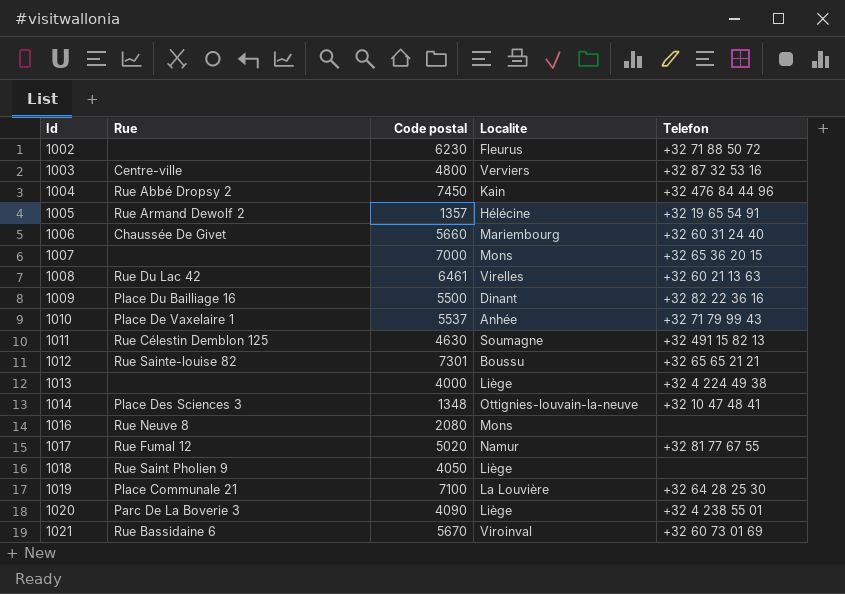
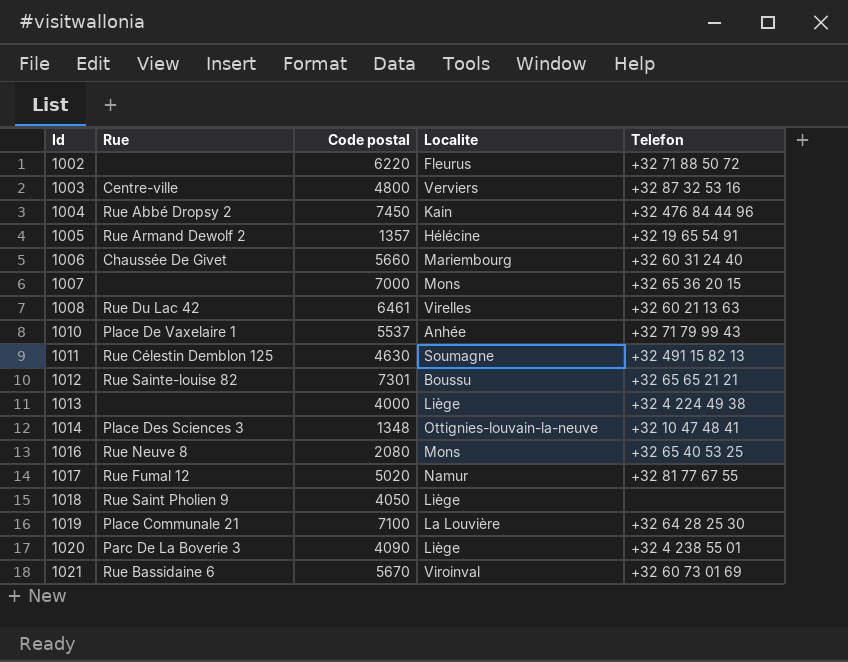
row 1009: Place Du Bailliage 16 | 5500 | Dinant | +32 82 22 36 16 -> none
1002 | Code postal: 6230 -> 6220
1016 | Telefon: none -> +32 65 40 53 25

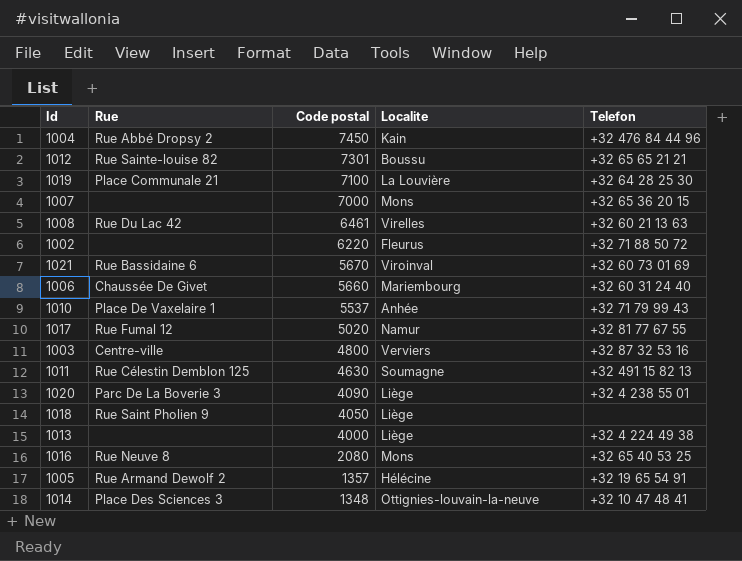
row order: Id ascending -> Code postal descending

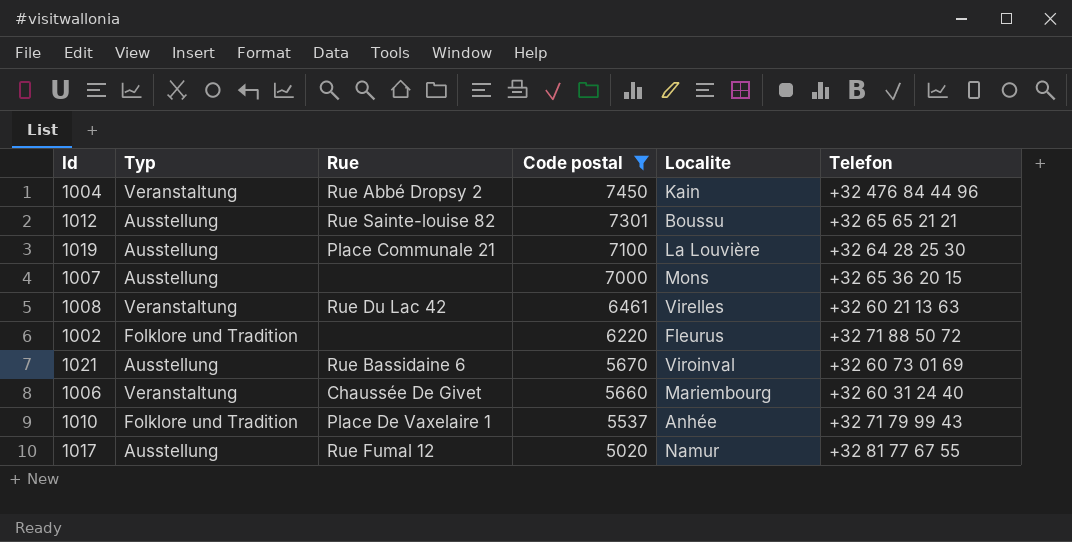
filter: none -> Code postal >= 5020
column Typ | position: none -> 2

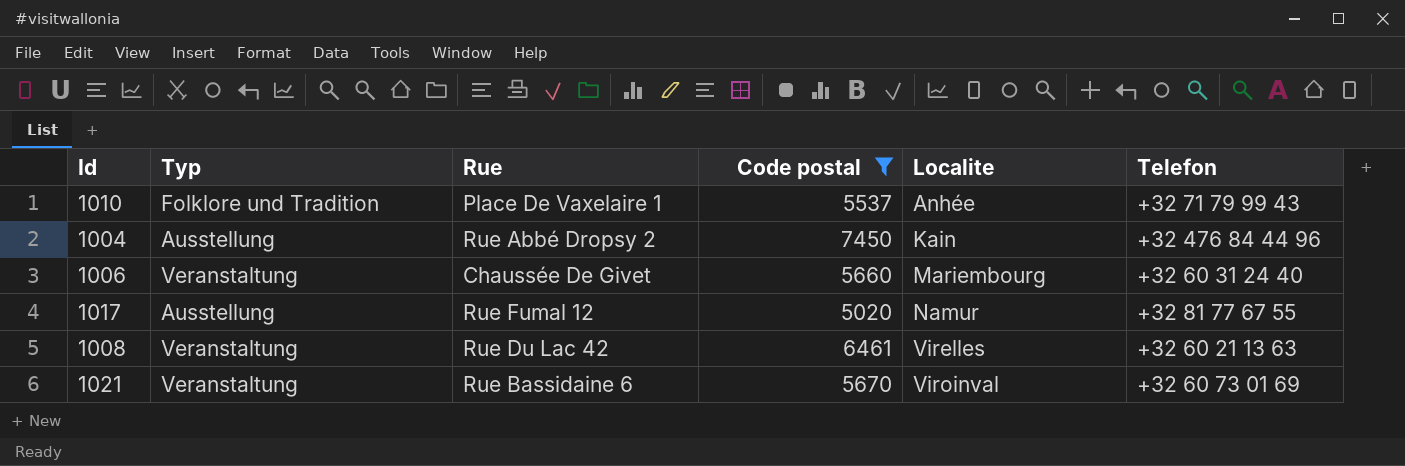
row order: Code postal descending -> Localite ascending
row 1012: Ausstellung | Rue Sainte-louise 82 | 7301 | Boussu | +32 65 65 21 21 -> none
row 1019: Ausstellung | Place Communale 21 | 7100 | La Louvière | +32 64 28 25 30 -> none
row 1007: Ausstellung | none | 7000 | Mons | +32 65 36 20 15 -> none
row 1002: Folklore und Tradition | none | 6220 | Fleurus | +32 71 88 50 72 -> none
1004 | Typ: Veranstaltung -> Ausstellung
1021 | Typ: Ausstellung -> Veranstaltung

